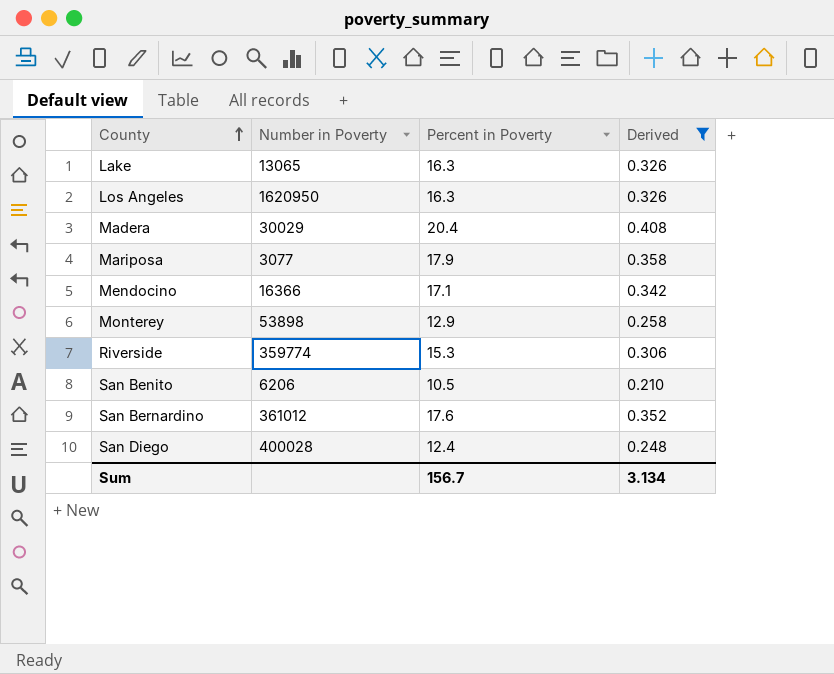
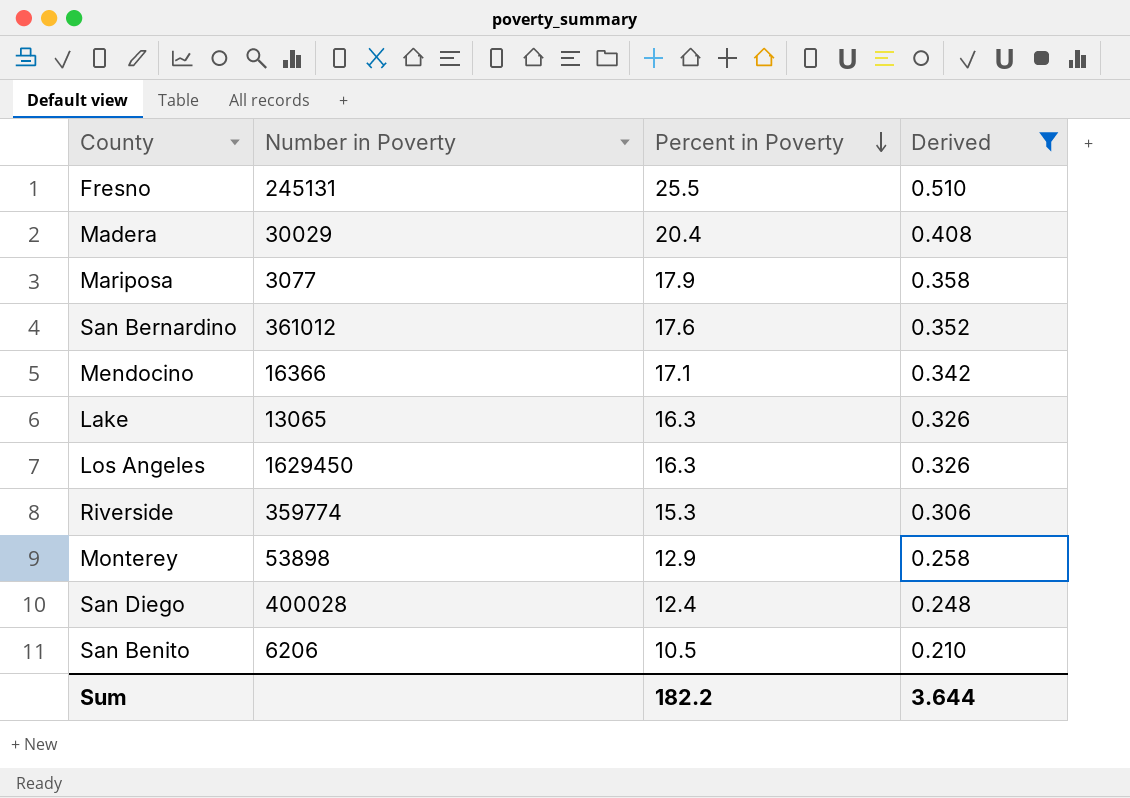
row order: County ascending -> Percent in Poverty descending
row Fresno: none -> 245131 | 25.5 | 0.510
Los Angeles | Number in Poverty: 1620950 -> 1629450
Sum | Percent in Poverty: 156.7 -> 182.2
Sum | Derived: 3.134 -> 3.644

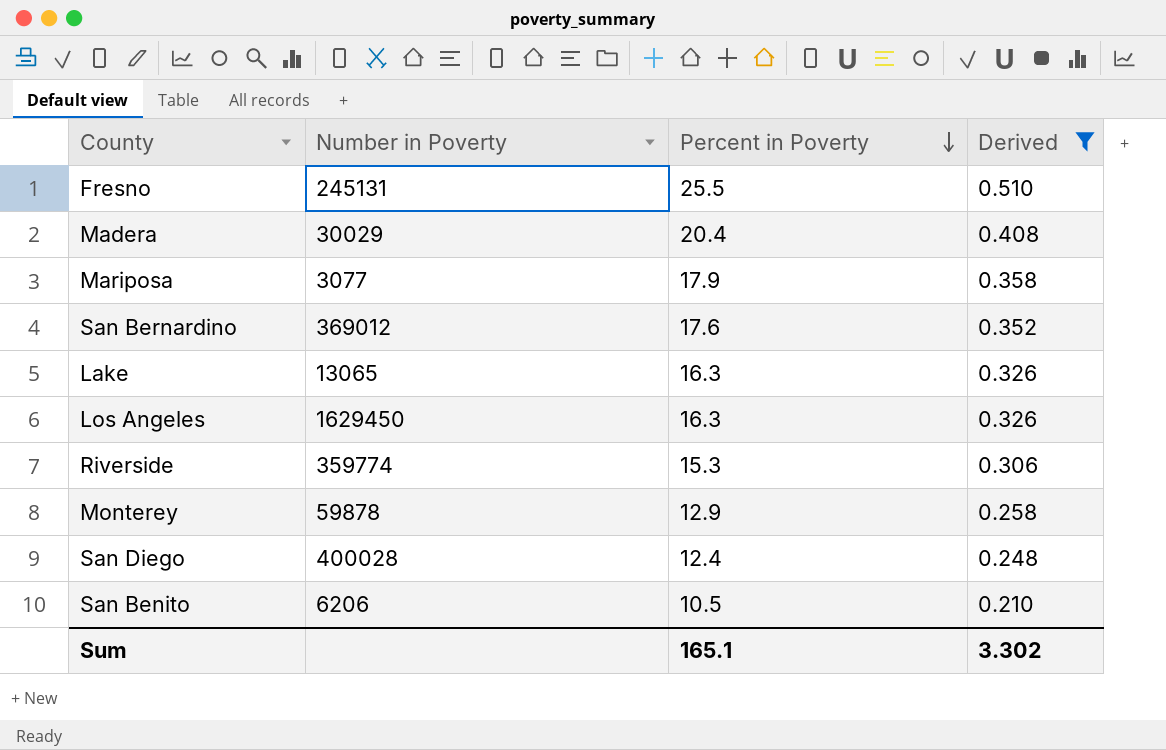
row Mendocino: 16366 | 17.1 | 0.342 -> none
San Bernardino | Number in Poverty: 361012 -> 369012
Monterey | Number in Poverty: 53898 -> 59878
Sum | Percent in Poverty: 182.2 -> 165.1
Sum | Derived: 3.644 -> 3.302

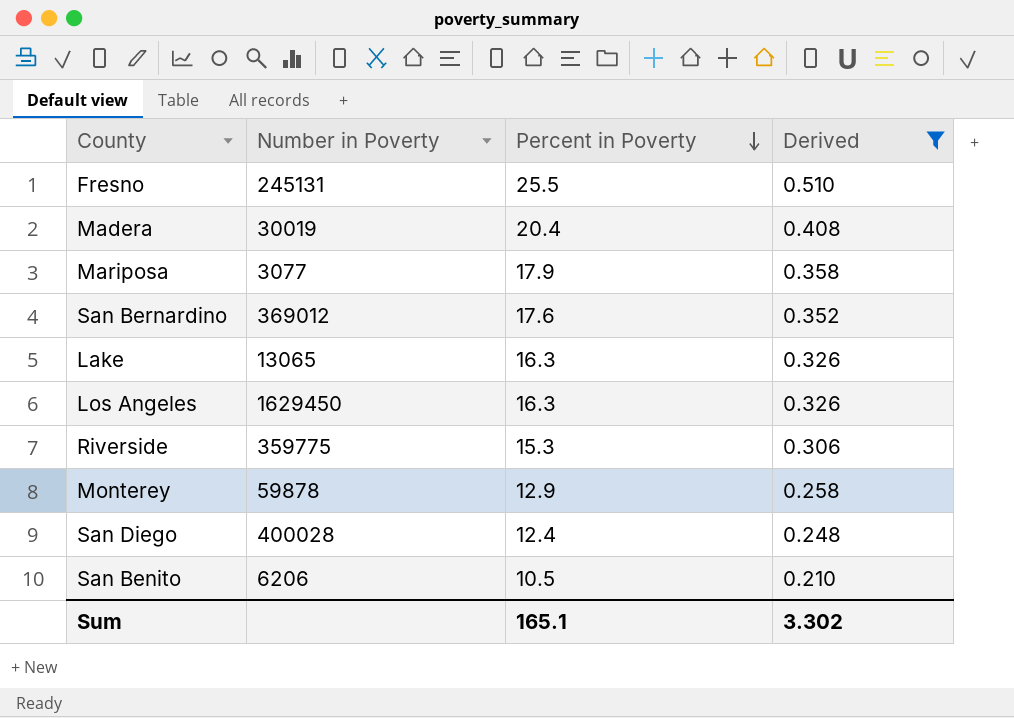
Madera | Number in Poverty: 30029 -> 30019
Riverside | Number in Poverty: 359774 -> 359775

